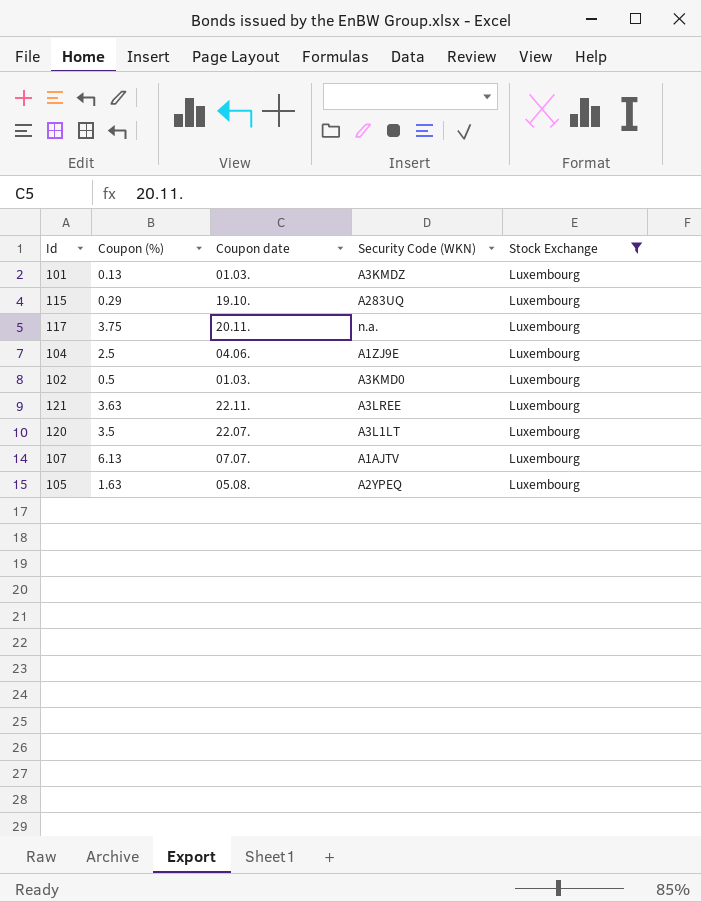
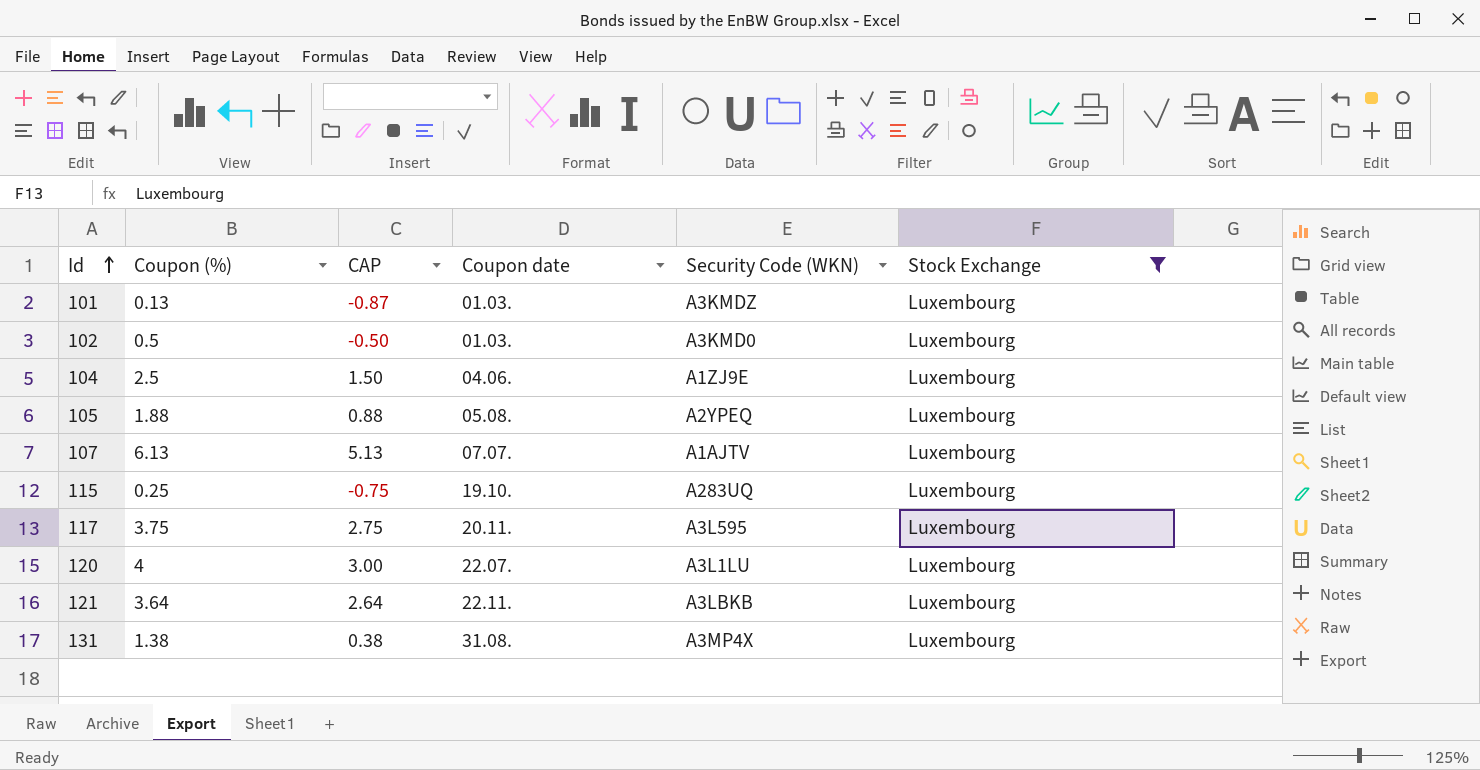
row order: none -> Id ascending
column CAP | formula: none -> [Coupon (%)] - 1
105 | Coupon (%): 1.63 -> 1.88
115 | Coupon (%): 0.29 -> 0.25
117 | Security Code (WKN): n.a. -> A3L595
120 | Coupon (%): 3.5 -> 4
120 | Security Code (WKN): A3L1LT -> A3L1LU
121 | Coupon (%): 3.63 -> 3.64
121 | Security Code (WKN): A3LREE -> A3LBKB
row 131: none -> 1.38 | 0.38 | 31.08. | A3MP4X | Luxembourg

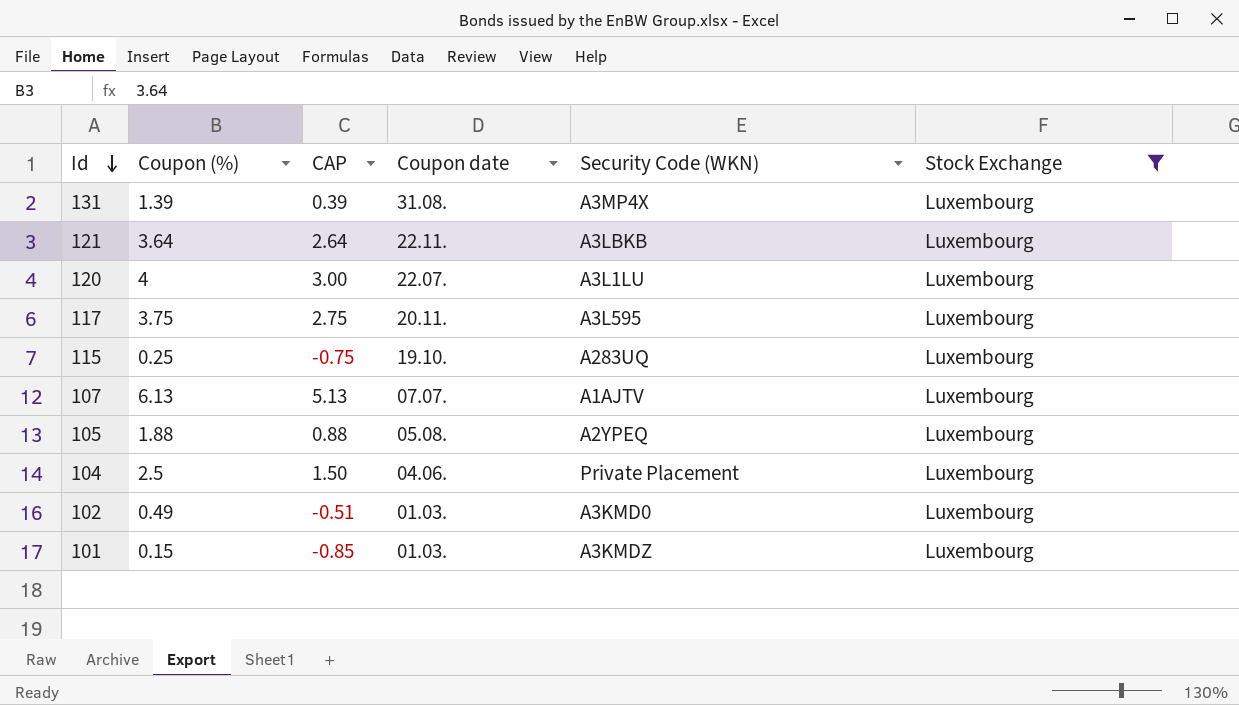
row order: Id ascending -> Id descending
131 | Coupon (%): 1.38 -> 1.39
131 | CAP: 0.38 -> 0.39
104 | Security Code (WKN): A1ZJ9E -> Private Placement
102 | Coupon (%): 0.5 -> 0.49
102 | CAP: -0.50 -> -0.51
101 | Coupon (%): 0.13 -> 0.15
101 | CAP: -0.87 -> -0.85

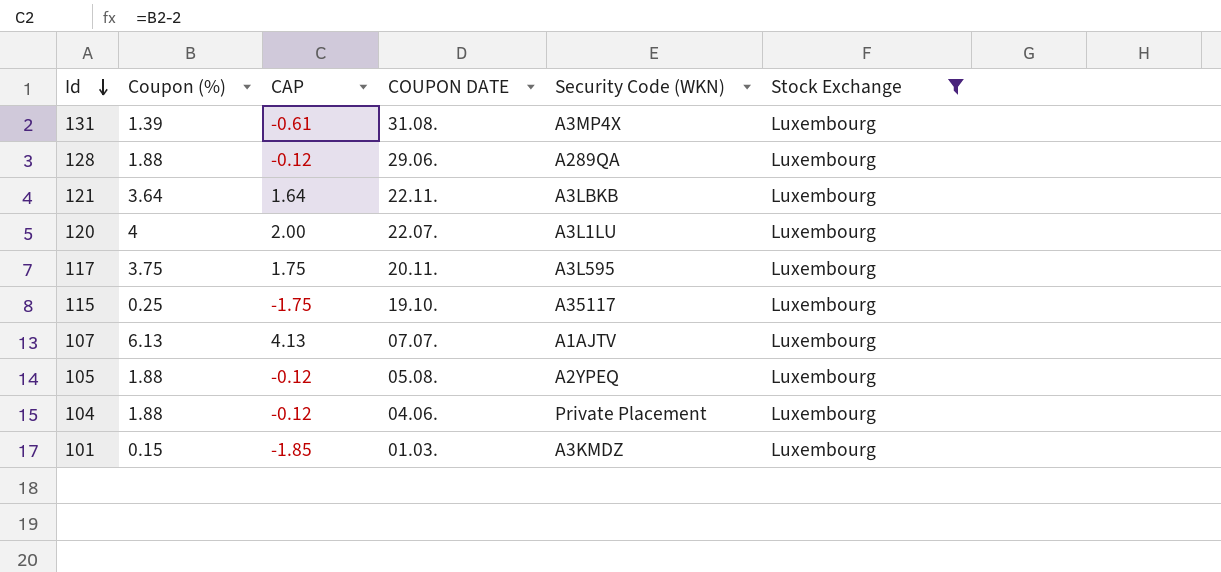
column CAP | formula: [Coupon (%)] - 1 -> [Coupon (%)] - 2
column name: Coupon date -> COUPON DATE
row 102: 0.49 | -0.51 | 01.03. | A3KMD0 | Luxembourg -> none
row 128: none -> 1.88 | -0.12 | 29.06. | A289QA | Luxembourg
115 | Security Code (WKN): A283UQ -> A35117
104 | Coupon (%): 2.5 -> 1.88

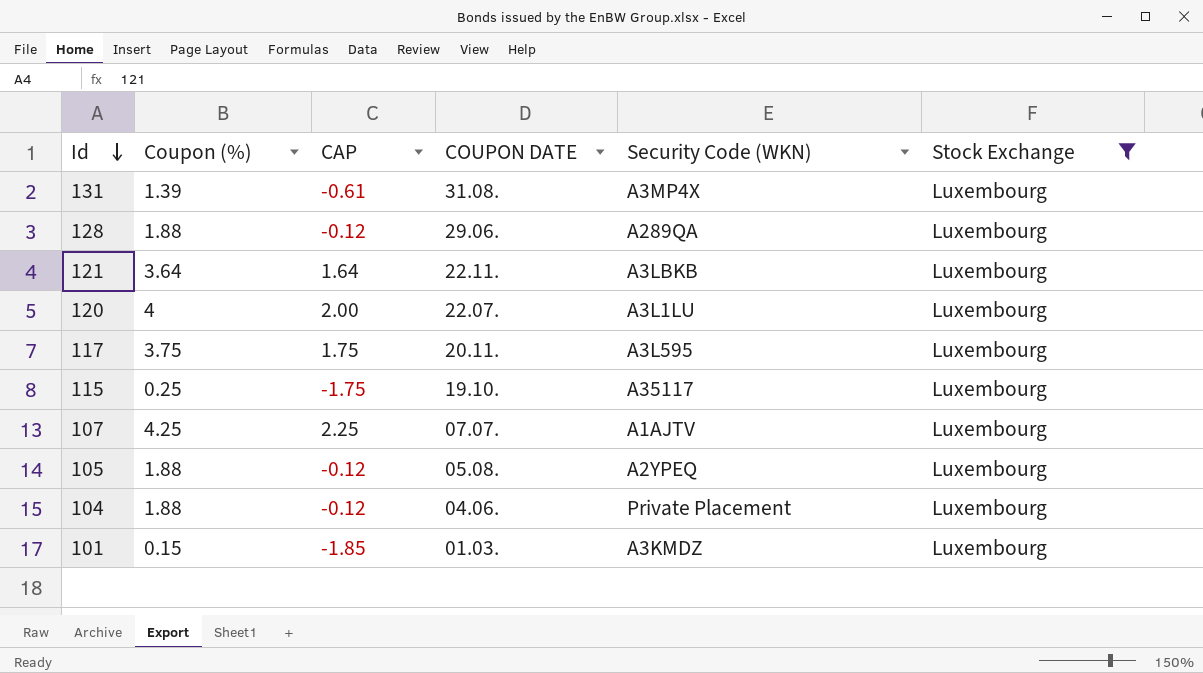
107 | Coupon (%): 6.13 -> 4.25
107 | CAP: 4.13 -> 2.25

